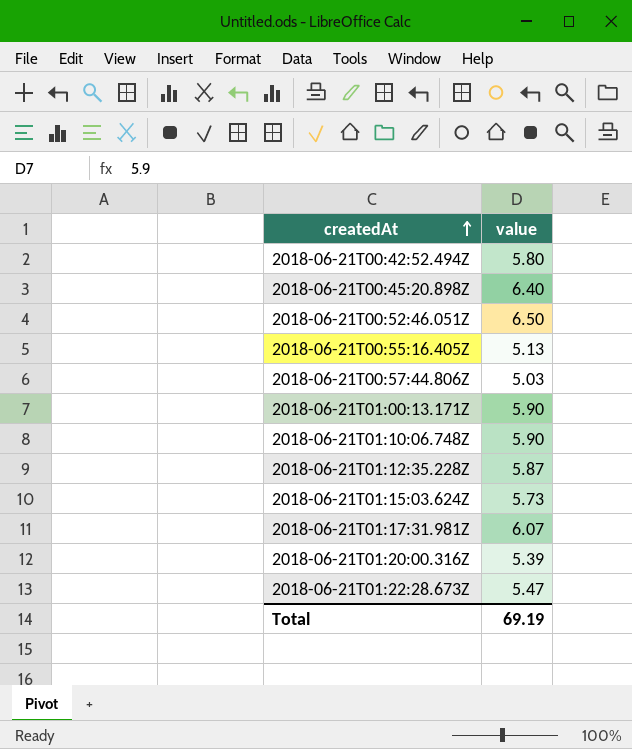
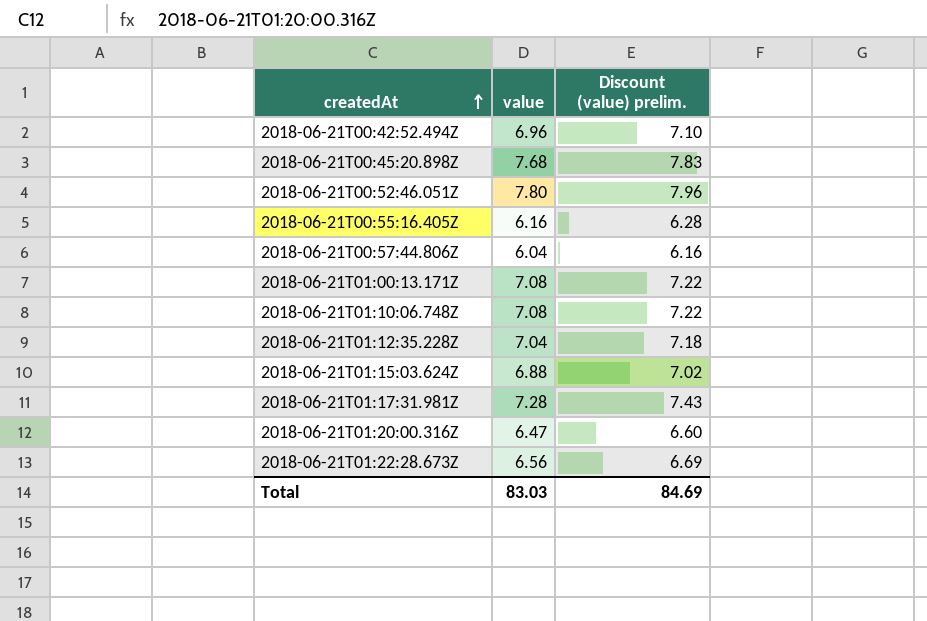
column Discount (value) prelim. | formula: none -> [value] * 1.02
2018-06-21T00:42:52.494Z | value: 5.80 -> 6.96
2018-06-21T00:45:20.898Z | value: 6.40 -> 7.68
2018-06-21T00:52:46.051Z | value: 6.50 -> 7.80
2018-06-21T00:55:16.405Z | value: 5.13 -> 6.16
2018-06-21T00:57:44.806Z | value: 5.03 -> 6.04
2018-06-21T01:00:13.171Z | value: 5.90 -> 7.08
2018-06-21T01:10:06.748Z | value: 5.90 -> 7.08
2018-06-21T01:12:35.228Z | value: 5.87 -> 7.04
2018-06-21T01:15:03.624Z | value: 5.73 -> 6.88
2018-06-21T01:17:31.981Z | value: 6.07 -> 7.28
2018-06-21T01:20:00.316Z | value: 5.39 -> 6.47
2018-06-21T01:22:28.673Z | value: 5.47 -> 6.56
Total | value: 69.19 -> 83.03

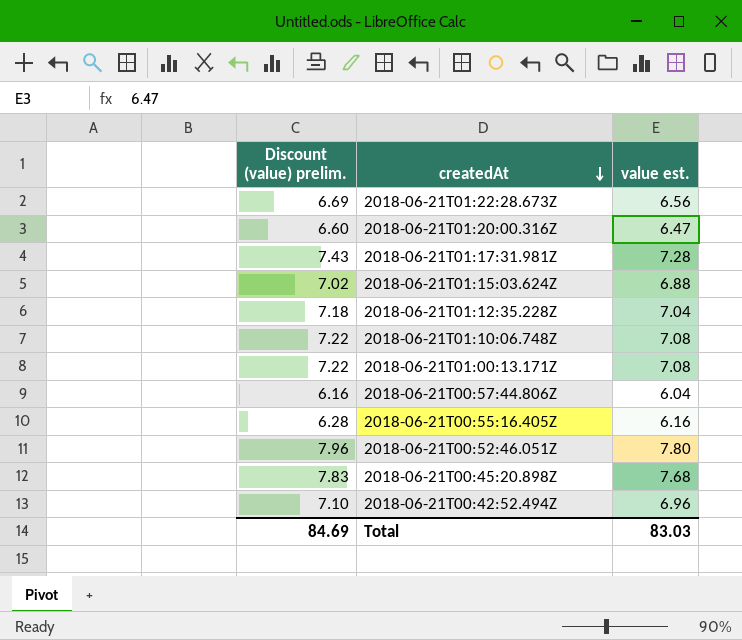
row order: createdAt ascending -> createdAt descending
column Discount (value) prelim. | position: 3 -> 1
column name: value -> value est.

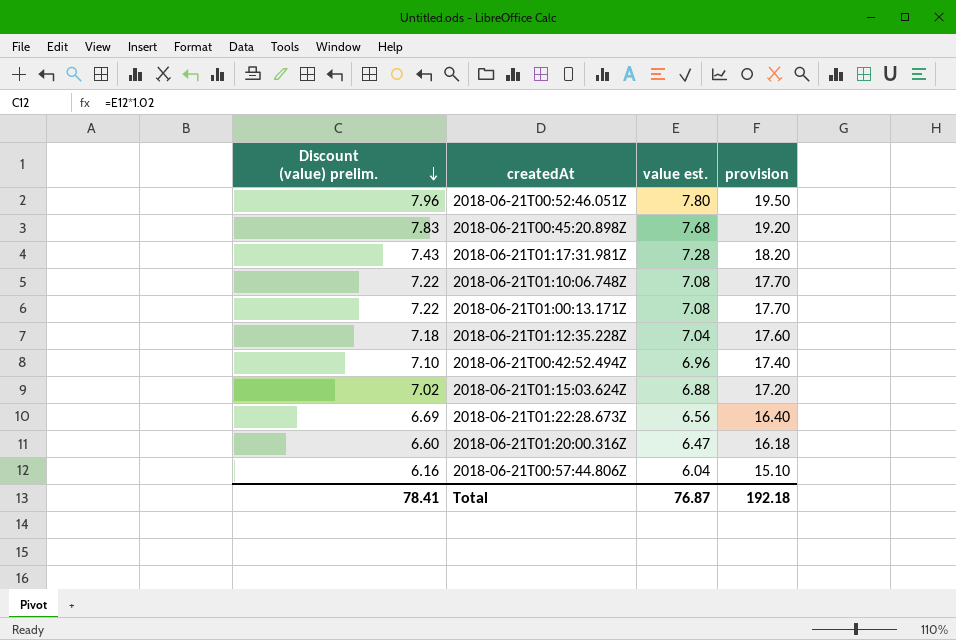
row order: createdAt descending -> Discount (value) prelim. descending
column provision | formula: none -> [value est.] * 2.5
row 2018-06-21T00:55:16.405Z: 6.28 | 6.16 -> none
Total | Discount (value) prelim.: 84.69 -> 78.41
Total | value est.: 83.03 -> 76.87

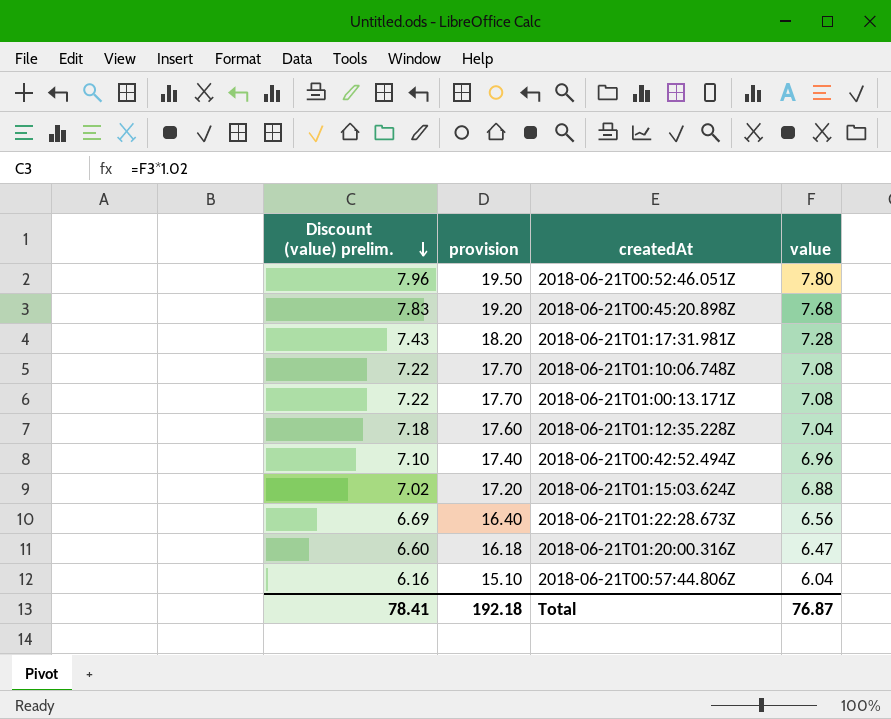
column provision | position: 4 -> 2
column name: value est. -> value

